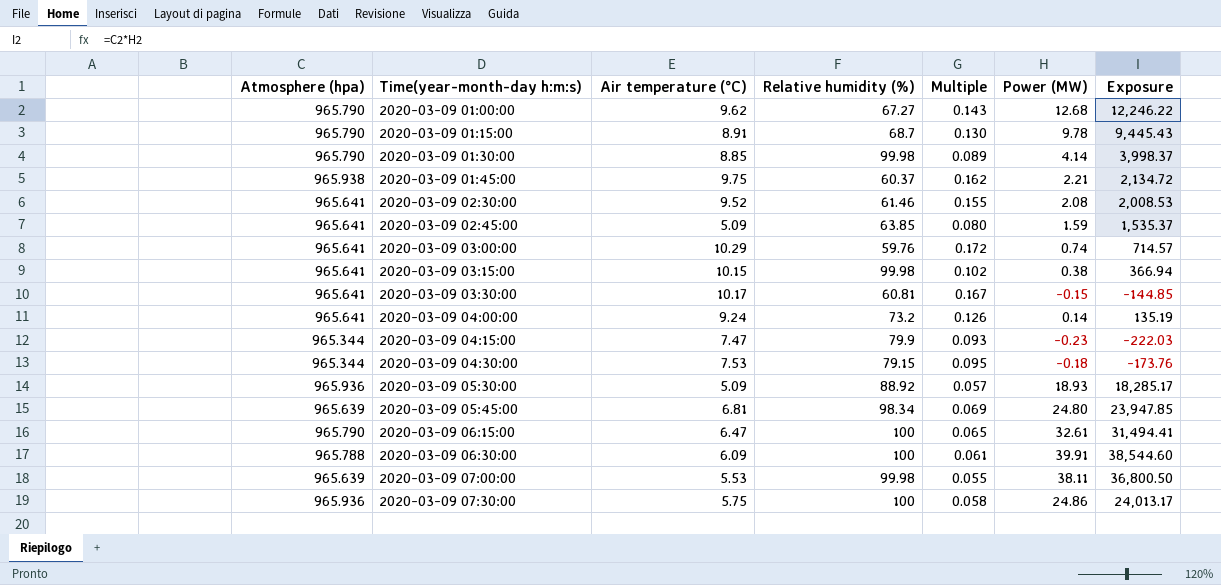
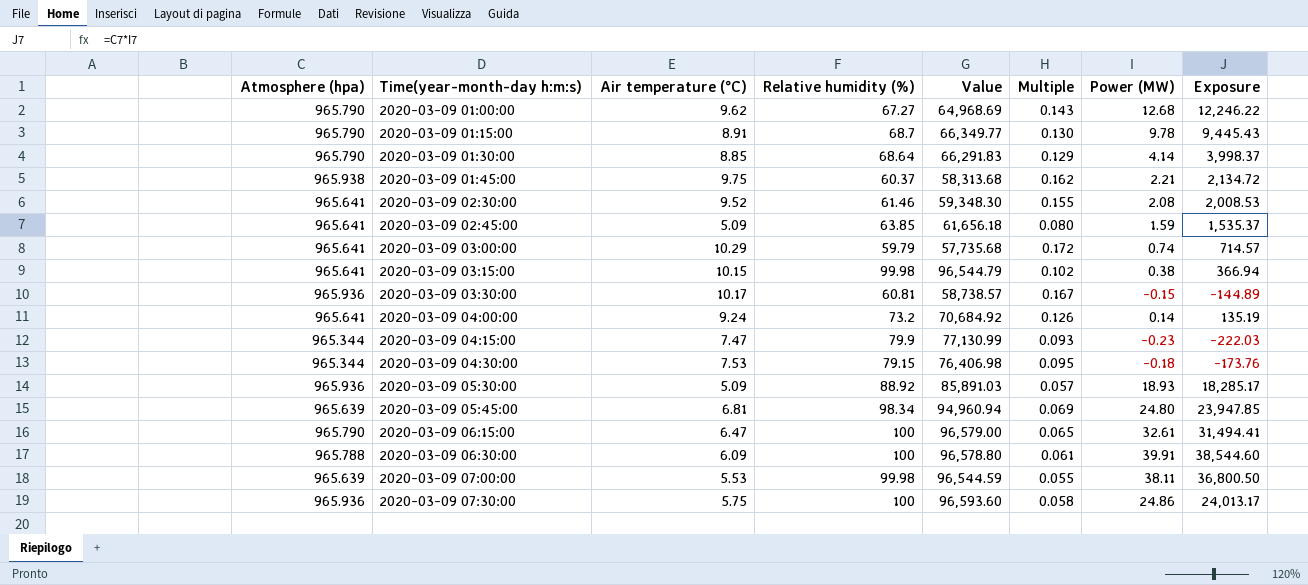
column Value | formula: none -> [Atmosphere (hpa)] * [Relative humidity (%)]
2020-03-09 01:30:00 | Relative humidity (%): 99.98 -> 68.64
2020-03-09 01:30:00 | Multiple: 0.089 -> 0.129
2020-03-09 03:00:00 | Relative humidity (%): 59.76 -> 59.79
2020-03-09 03:30:00 | Atmosphere (hpa): 965.641 -> 965.936
2020-03-09 03:30:00 | Exposure: -144.85 -> -144.89

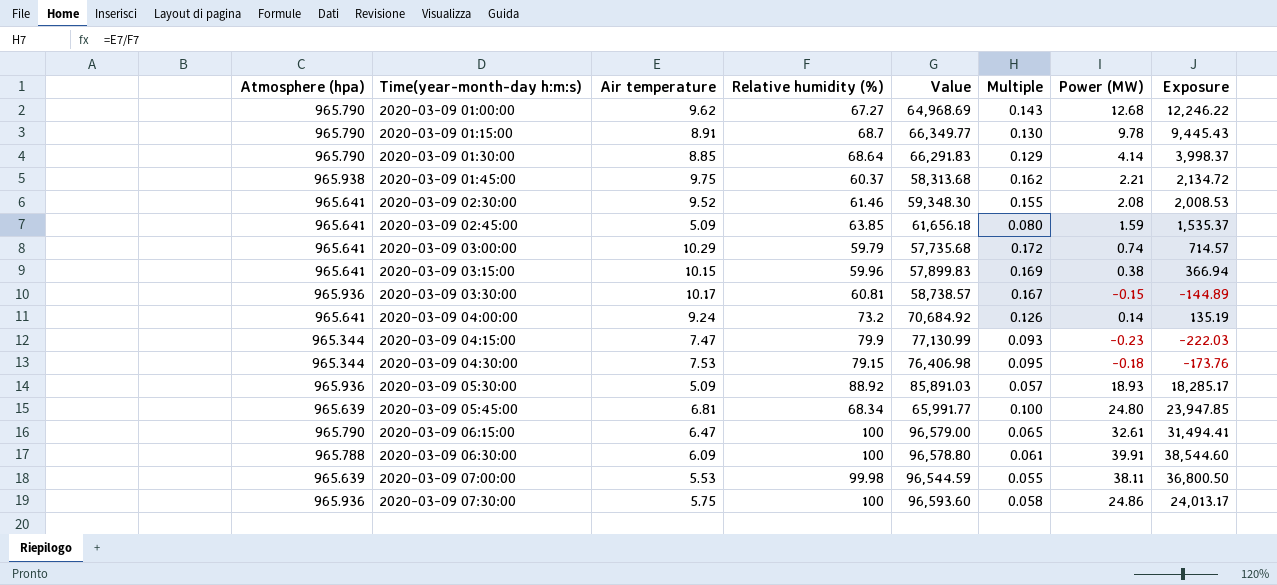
column name: Air temperature (°C) -> Air temperature
2020-03-09 03:15:00 | Relative humidity (%): 99.98 -> 59.96
2020-03-09 03:15:00 | Value: 96,544.79 -> 57,899.83
2020-03-09 03:15:00 | Multiple: 0.102 -> 0.169
2020-03-09 05:45:00 | Relative humidity (%): 98.34 -> 68.34
2020-03-09 05:45:00 | Value: 94,960.94 -> 65,991.77
2020-03-09 05:45:00 | Multiple: 0.069 -> 0.100

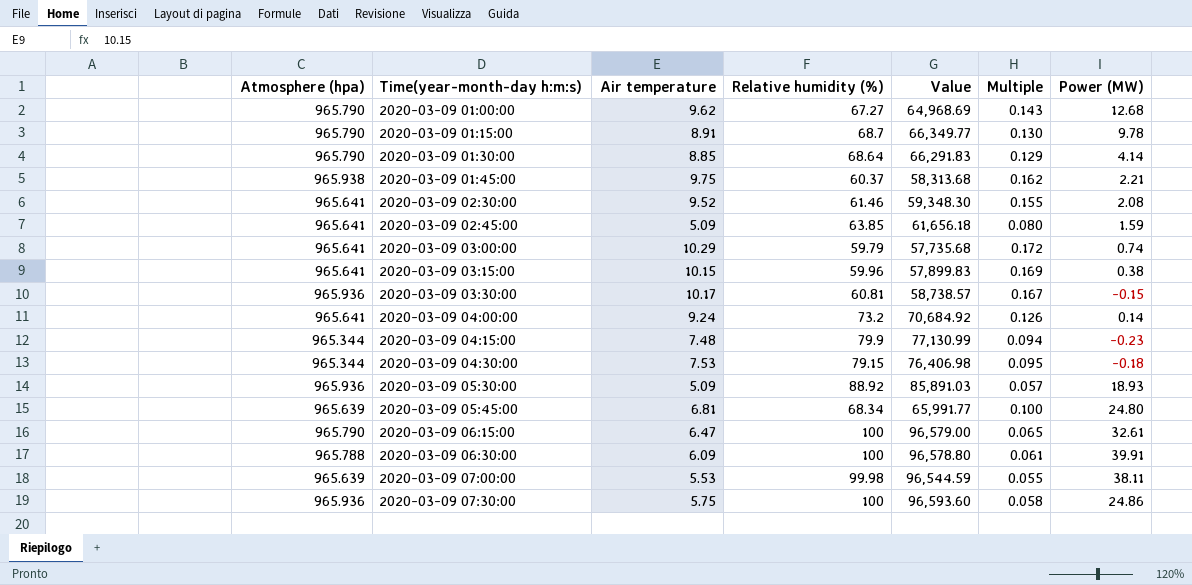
column Exposure | formula: [Atmosphere (hpa)] * [Power (MW)] -> none
2020-03-09 04:15:00 | Air temperature: 7.47 -> 7.48
2020-03-09 04:15:00 | Multiple: 0.093 -> 0.094

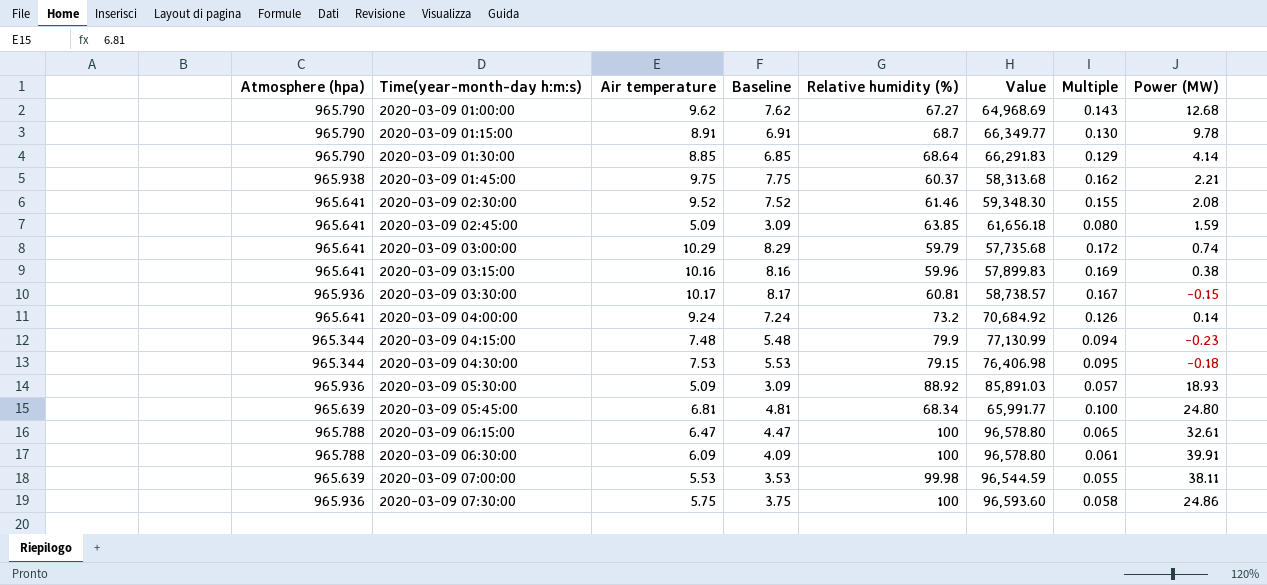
column Baseline | formula: none -> [Air temperature] - 2
2020-03-09 03:15:00 | Air temperature: 10.15 -> 10.16
2020-03-09 06:15:00 | Atmosphere (hpa): 965.790 -> 965.788
2020-03-09 06:15:00 | Value: 96,579.00 -> 96,578.80

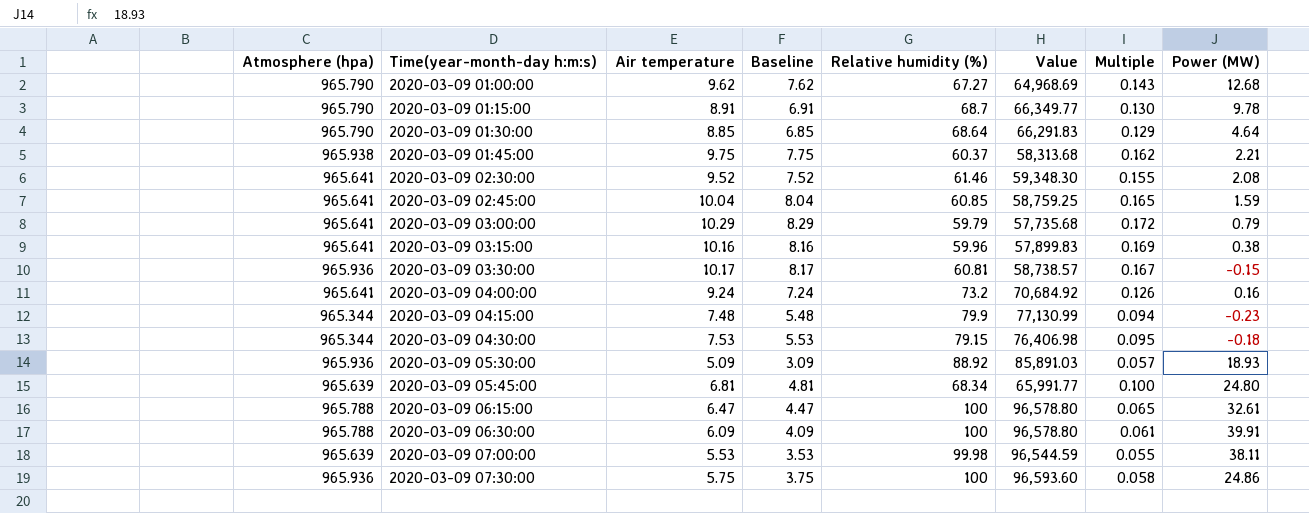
2020-03-09 01:30:00 | Power (MW): 4.14 -> 4.64
2020-03-09 02:45:00 | Air temperature: 5.09 -> 10.04
2020-03-09 02:45:00 | Baseline: 3.09 -> 8.04
2020-03-09 02:45:00 | Relative humidity (%): 63.85 -> 60.85
2020-03-09 02:45:00 | Value: 61,656.18 -> 58,759.25
2020-03-09 02:45:00 | Multiple: 0.080 -> 0.165
2020-03-09 03:00:00 | Power (MW): 0.74 -> 0.79
2020-03-09 04:00:00 | Power (MW): 0.14 -> 0.16

